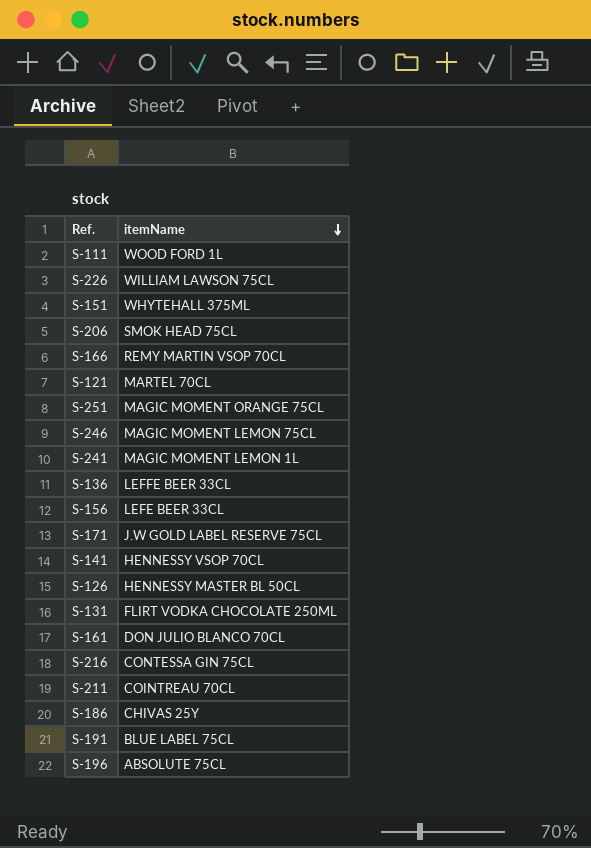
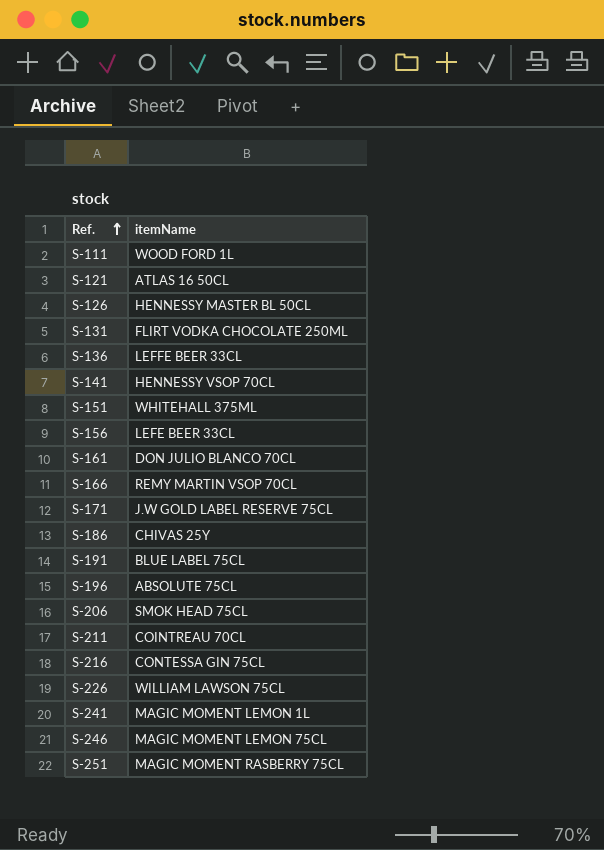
row order: itemName descending -> Ref. ascending
S-121 | itemName: MARTEL 70CL -> ATLAS 16 50CL
S-151 | itemName: WHYTEHALL 375ML -> WHITEHALL 375ML
S-251 | itemName: MAGIC MOMENT ORANGE 75CL -> MAGIC MOMENT RASBERRY 75CL

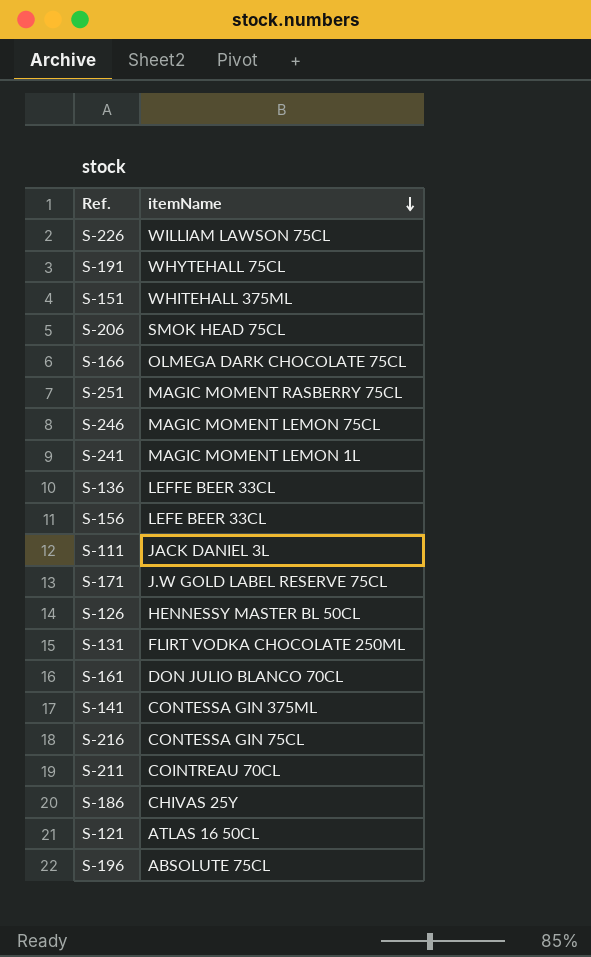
row order: Ref. ascending -> itemName descending
S-191 | itemName: BLUE LABEL 75CL -> WHYTEHALL 75CL
S-166 | itemName: REMY MARTIN VSOP 70CL -> OLMEGA DARK CHOCOLATE 75CL
S-111 | itemName: WOOD FORD 1L -> JACK DANIEL 3L
S-141 | itemName: HENNESSY VSOP 70CL -> CONTESSA GIN 375ML

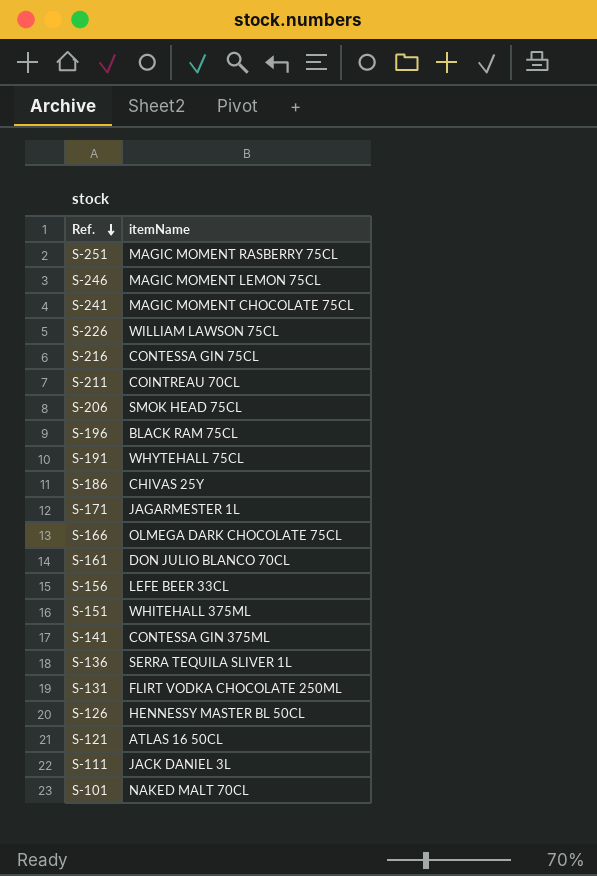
row order: itemName descending -> Ref. descending
S-241 | itemName: MAGIC MOMENT LEMON 1L -> MAGIC MOMENT CHOCOLATE 75CL
S-196 | itemName: ABSOLUTE 75CL -> BLACK RAM 75CL
S-171 | itemName: J.W GOLD LABEL RESERVE 75CL -> JAGARMESTER 1L
S-136 | itemName: LEFFE BEER 33CL -> SERRA TEQUILA SLIVER 1L
row S-101: none -> NAKED MALT 70CL

